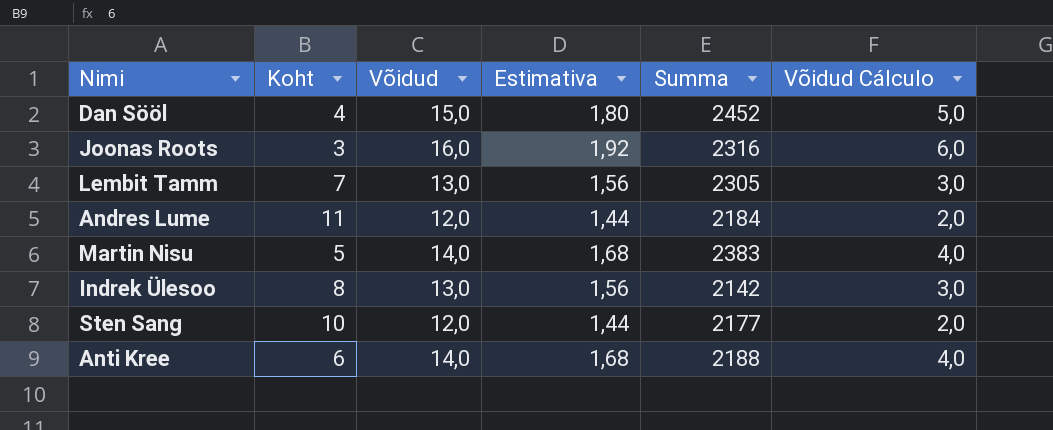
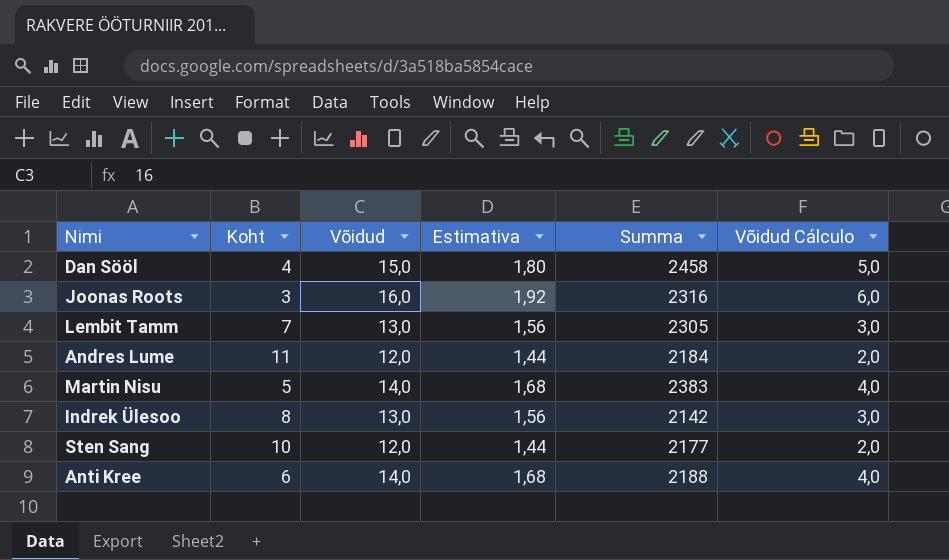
Dan Sööl | Summa: 2452 -> 2458

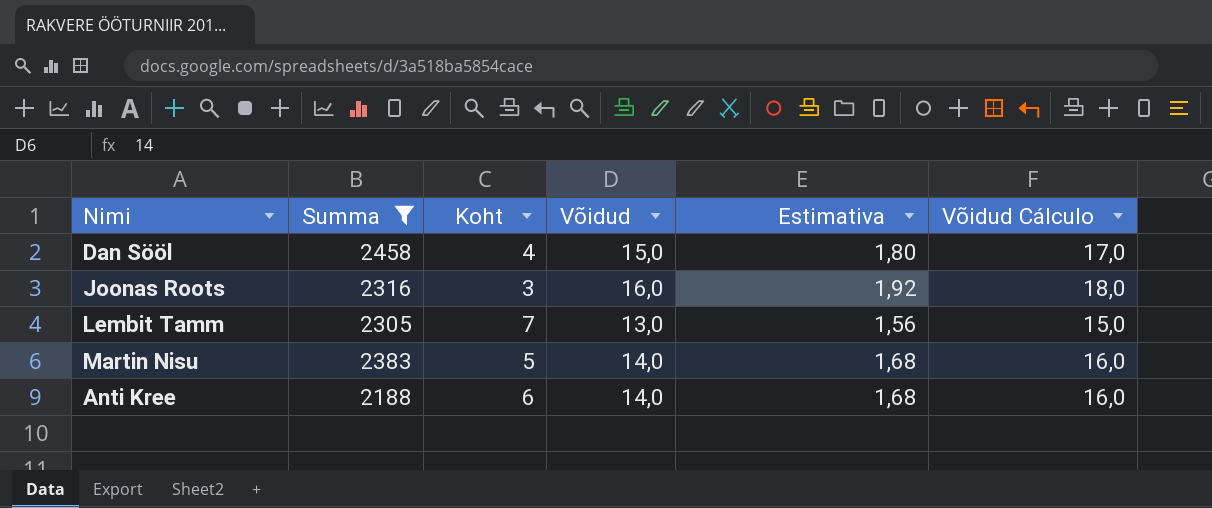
filter: none -> Summa >= 2188
column Summa | position: 5 -> 2
column Võidud Cálculo | formula: [Võidud] - 10 -> [Võidud] + 2

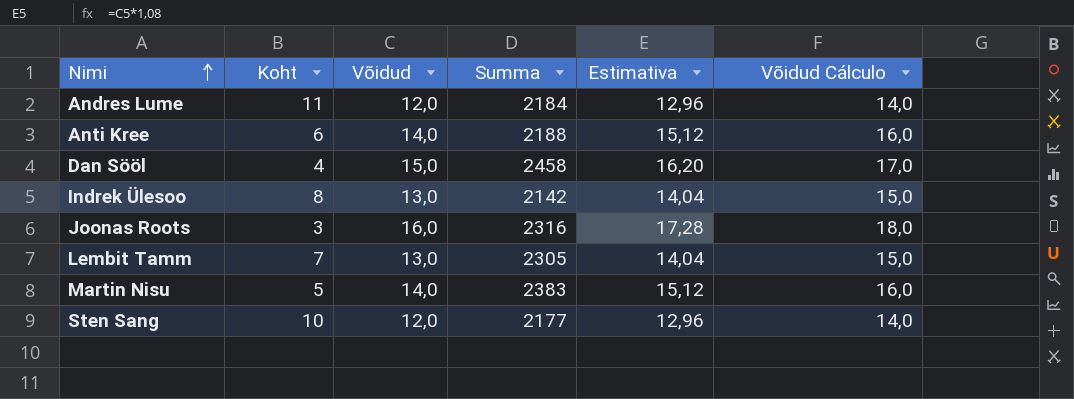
filter: Summa >= 2188 -> none
row order: none -> Nimi ascending
column Summa | position: 2 -> 4
column Estimativa | formula: [Võidud] * 0,12 -> [Võidud] * 1,08

